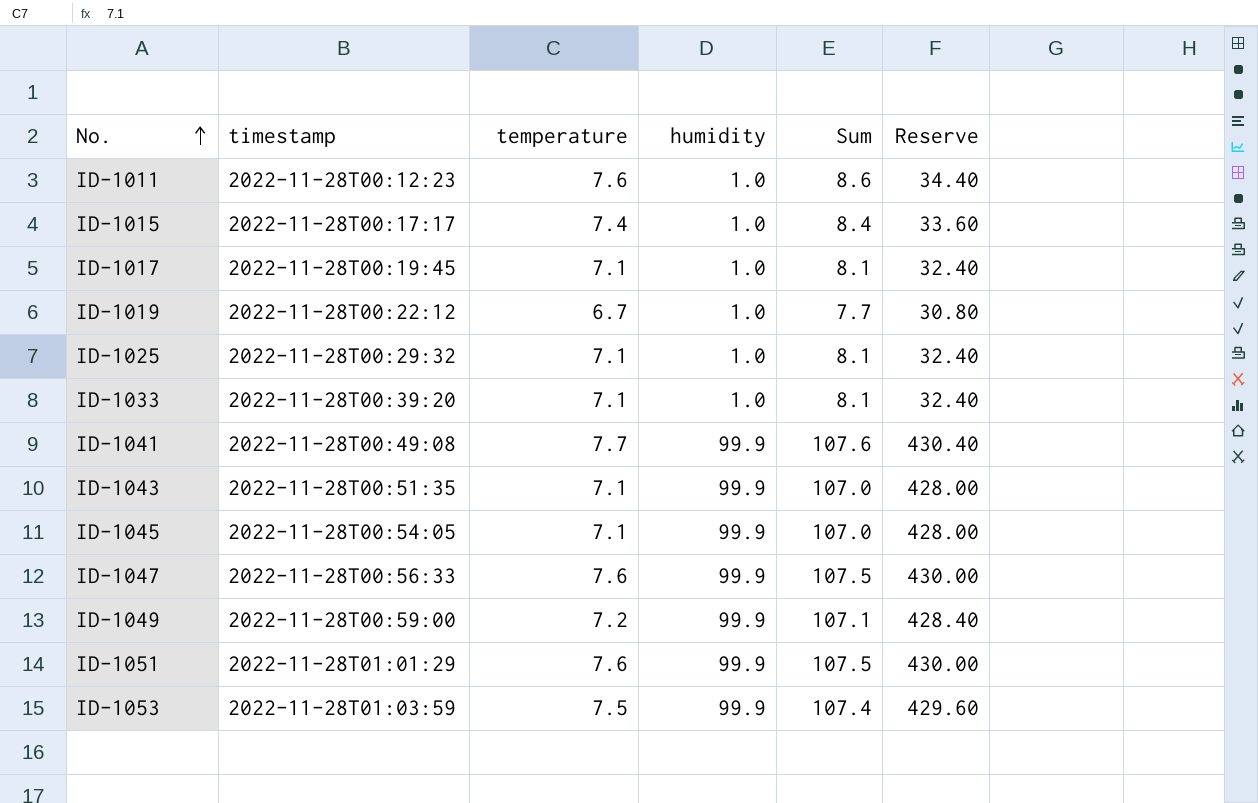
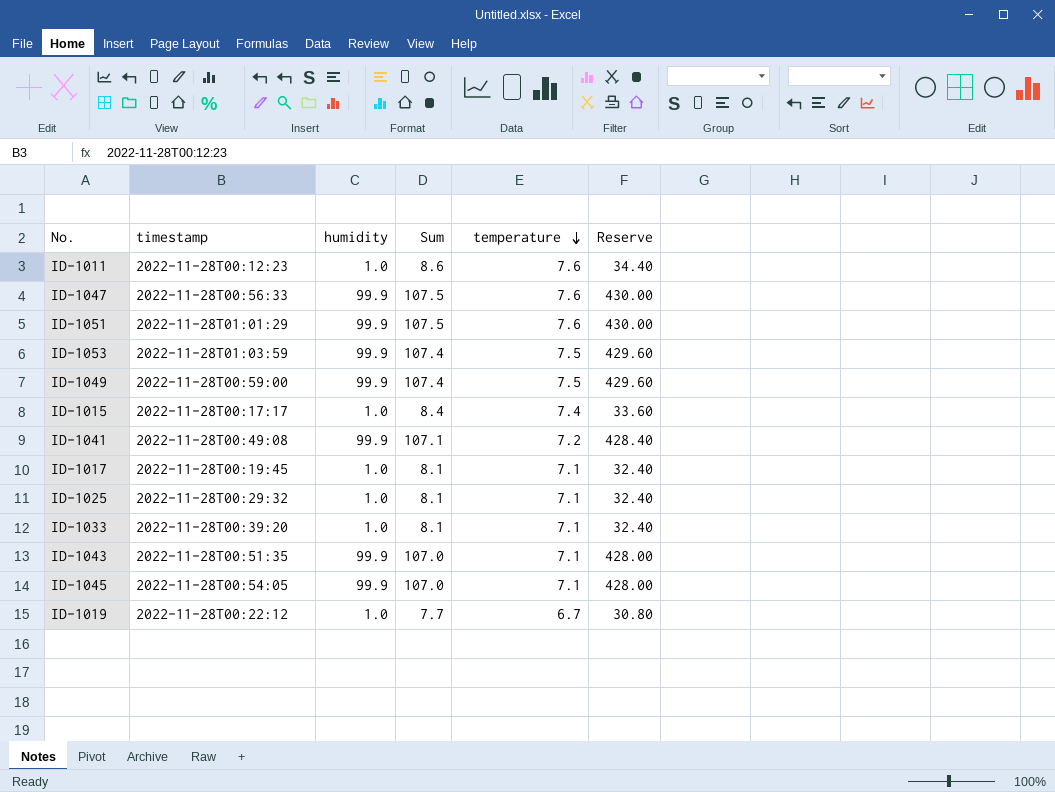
row order: No. ascending -> temperature descending
column temperature | position: 3 -> 5
ID-1049 | Sum: 107.1 -> 107.4
ID-1049 | temperature: 7.2 -> 7.5
ID-1049 | Reserve: 428.40 -> 429.60
ID-1041 | Sum: 107.6 -> 107.1
ID-1041 | temperature: 7.7 -> 7.2
ID-1041 | Reserve: 430.40 -> 428.40

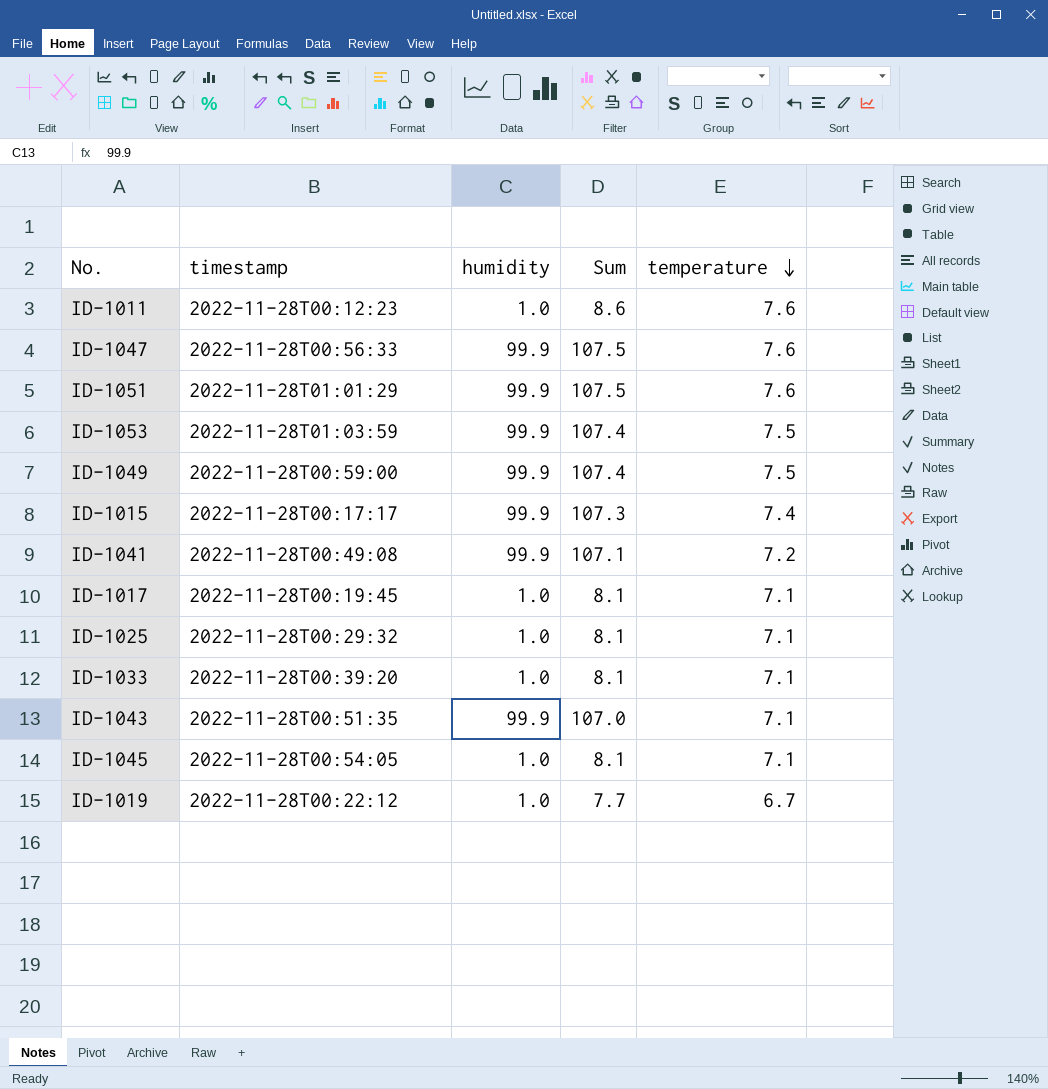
column Reserve | formula: [Sum] * 4 -> none
ID-1015 | humidity: 1.0 -> 99.9
ID-1015 | Sum: 8.4 -> 107.3
ID-1045 | humidity: 99.9 -> 1.0
ID-1045 | Sum: 107.0 -> 8.1

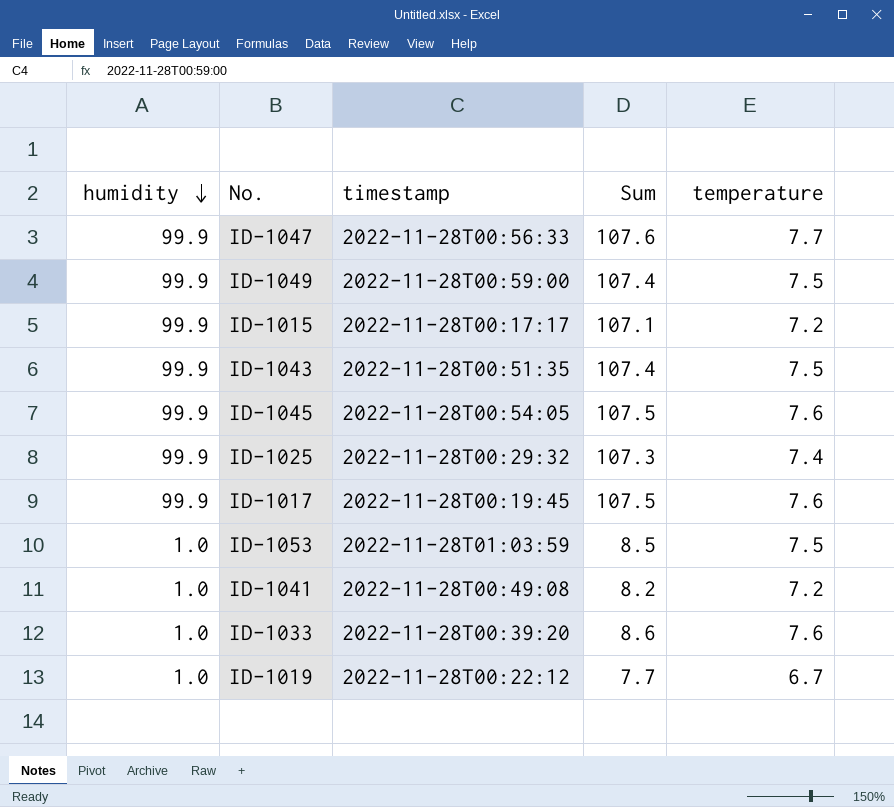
row order: temperature descending -> humidity descending
column humidity | position: 3 -> 1
row ID-1011: 2022-11-28T00:12:23 | 1.0 | 8.6 | 7.6 -> none
row ID-1051: 2022-11-28T01:01:29 | 99.9 | 107.5 | 7.6 -> none
ID-1047 | Sum: 107.5 -> 107.6
ID-1047 | temperature: 7.6 -> 7.7
ID-1015 | Sum: 107.3 -> 107.1
ID-1015 | temperature: 7.4 -> 7.2
ID-1043 | Sum: 107.0 -> 107.4
ID-1043 | temperature: 7.1 -> 7.5
ID-1045 | humidity: 1.0 -> 99.9
ID-1045 | Sum: 8.1 -> 107.5
ID-1045 | temperature: 7.1 -> 7.6
ID-1025 | humidity: 1.0 -> 99.9
ID-1025 | Sum: 8.1 -> 107.3
ID-1025 | temperature: 7.1 -> 7.4
ID-1017 | humidity: 1.0 -> 99.9
ID-1017 | Sum: 8.1 -> 107.5
ID-1017 | temperature: 7.1 -> 7.6
ID-1053 | humidity: 99.9 -> 1.0
ID-1053 | Sum: 107.4 -> 8.5
ID-1041 | humidity: 99.9 -> 1.0
ID-1041 | Sum: 107.1 -> 8.2
ID-1033 | Sum: 8.1 -> 8.6
ID-1033 | temperature: 7.1 -> 7.6

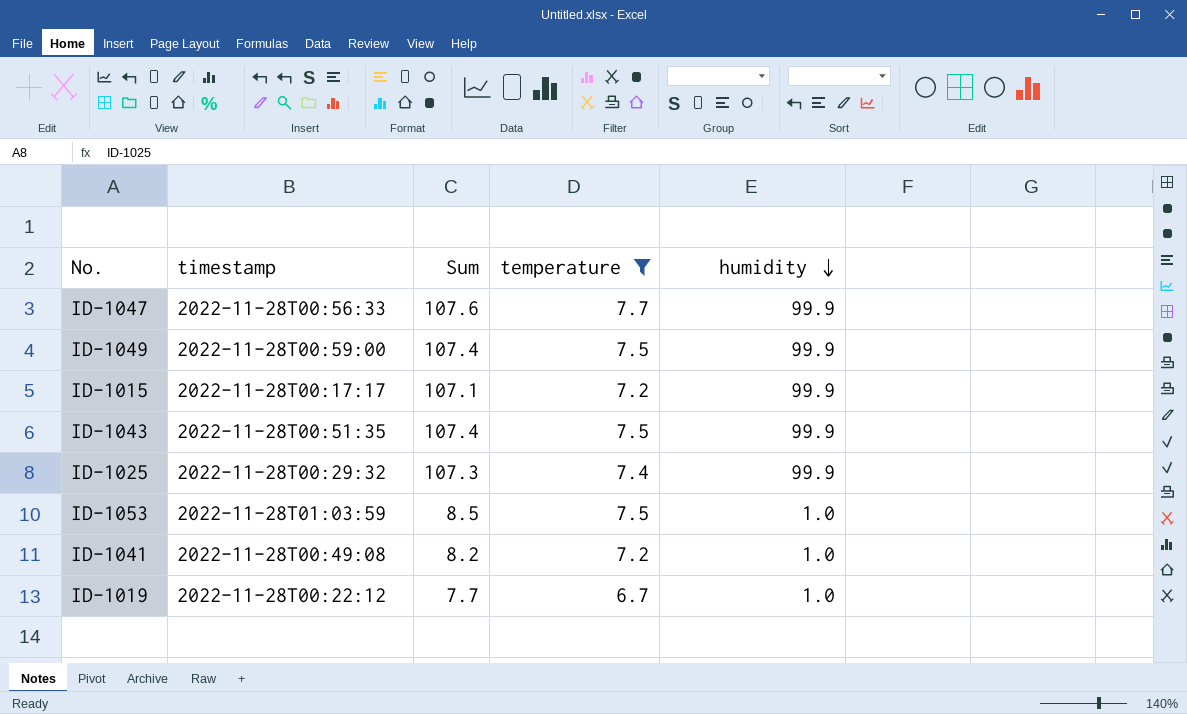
filter: none -> temperature != 7.6
column humidity | position: 1 -> 5

